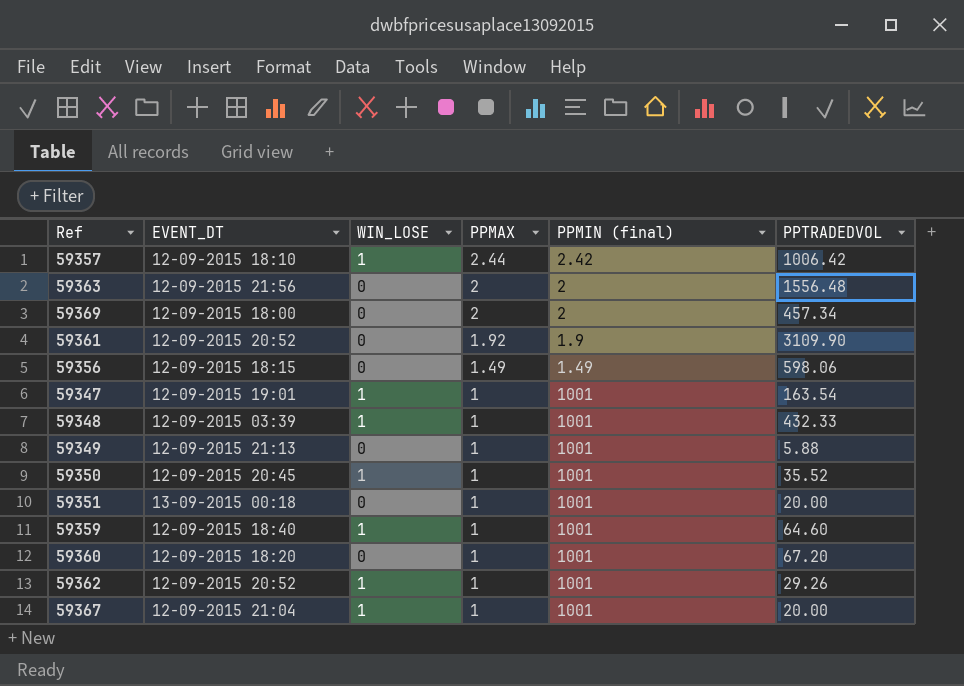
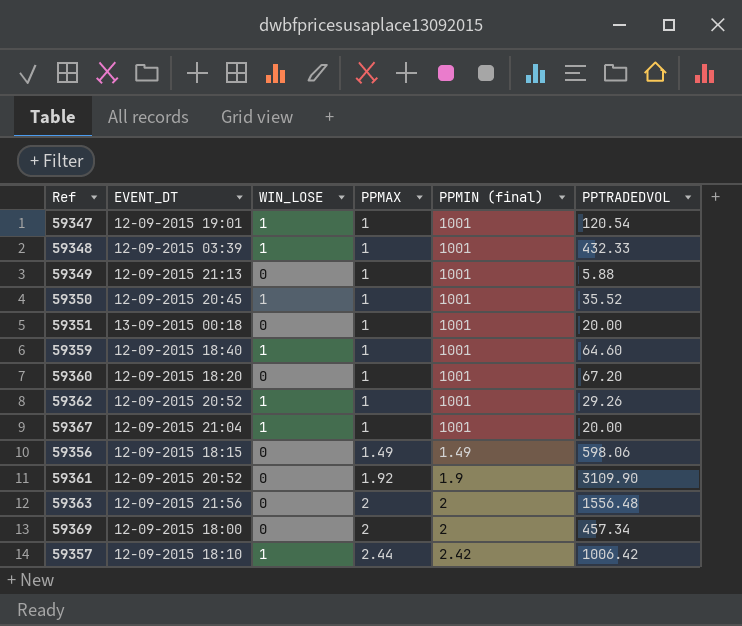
row order: PPMAX descending -> PPMAX ascending
59347 | PPTRADEDVOL: 163.54 -> 120.54

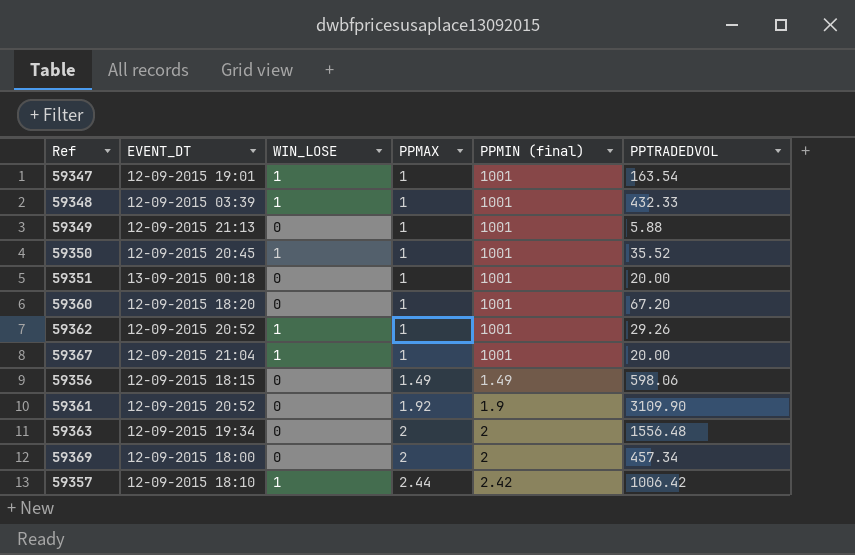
row 59359: 12-09-2015 18:40 | 1 | 1 | 1001 | 64.60 -> none
59347 | PPTRADEDVOL: 120.54 -> 163.54
59363 | EVENT_DT: 12-09-2015 21:56 -> 12-09-2015 19:34

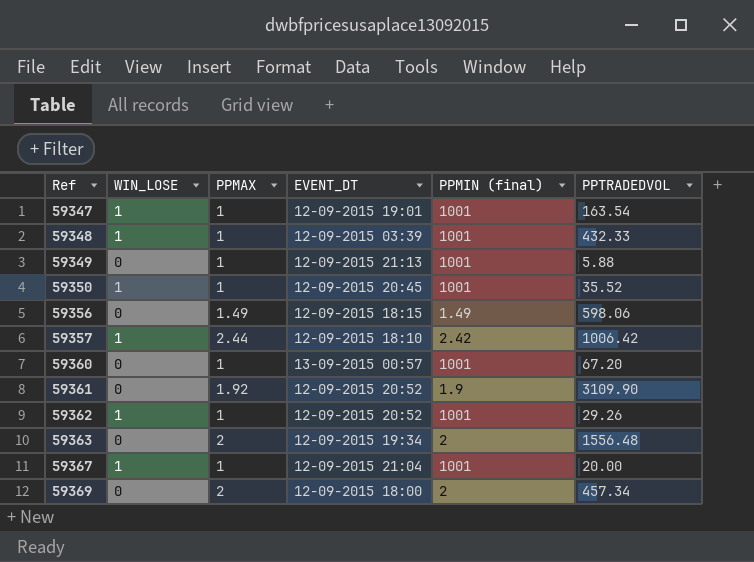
row order: PPMAX ascending -> Ref ascending
column EVENT_DT | position: 2 -> 4
row 59351: 13-09-2015 00:18 | 0 | 1 | 1001 | 20.00 -> none
59360 | EVENT_DT: 12-09-2015 18:20 -> 13-09-2015 00:57

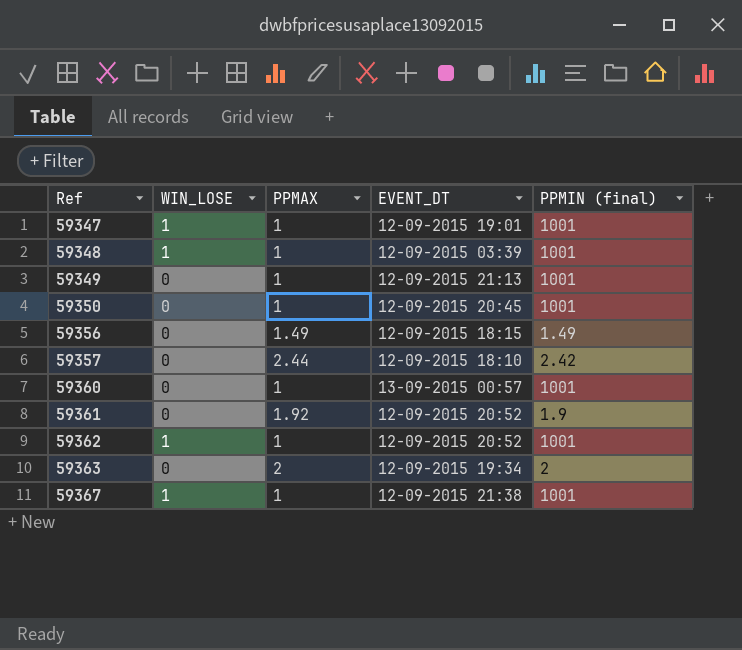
column PPTRADEDVOL | position: 6 -> none
row 59369: 0 | 2 | 12-09-2015 18:00 | 2 | 457.34 -> none
59350 | WIN_LOSE: 1 -> 0
59357 | WIN_LOSE: 1 -> 0
59367 | EVENT_DT: 12-09-2015 21:04 -> 12-09-2015 21:38

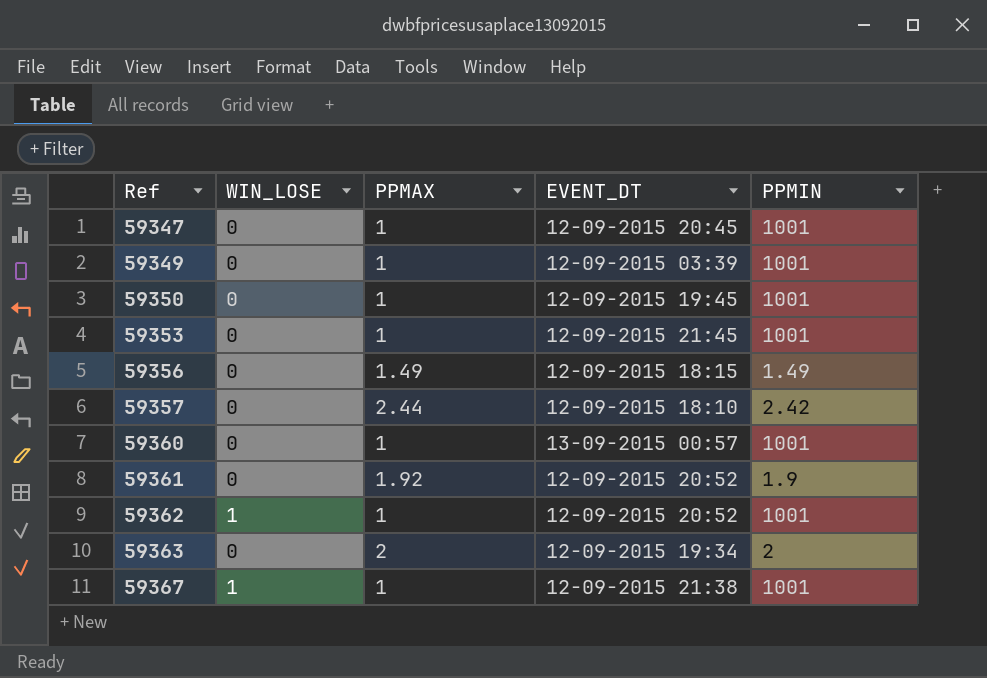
column name: PPMIN (final) -> PPMIN
row 59348: 1 | 1 | 12-09-2015 03:39 | 1001 -> none
59347 | WIN_LOSE: 1 -> 0
59347 | EVENT_DT: 12-09-2015 19:01 -> 12-09-2015 20:45
59349 | EVENT_DT: 12-09-2015 21:13 -> 12-09-2015 03:39
59350 | EVENT_DT: 12-09-2015 20:45 -> 12-09-2015 19:45
row 59353: none -> 0 | 1 | 12-09-2015 21:45 | 1001

